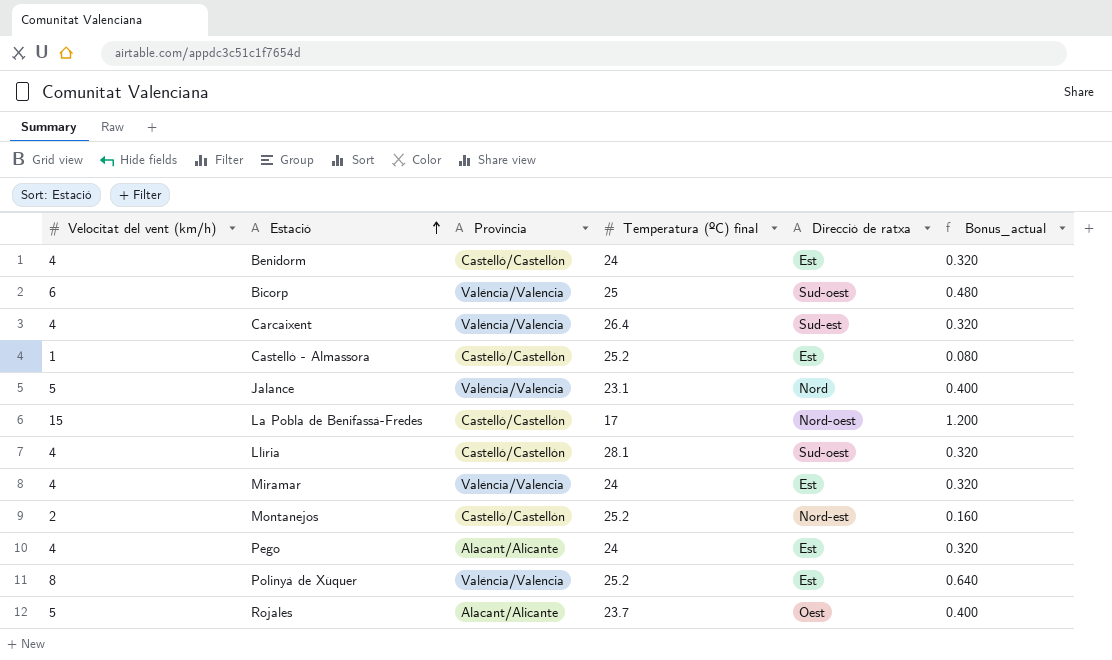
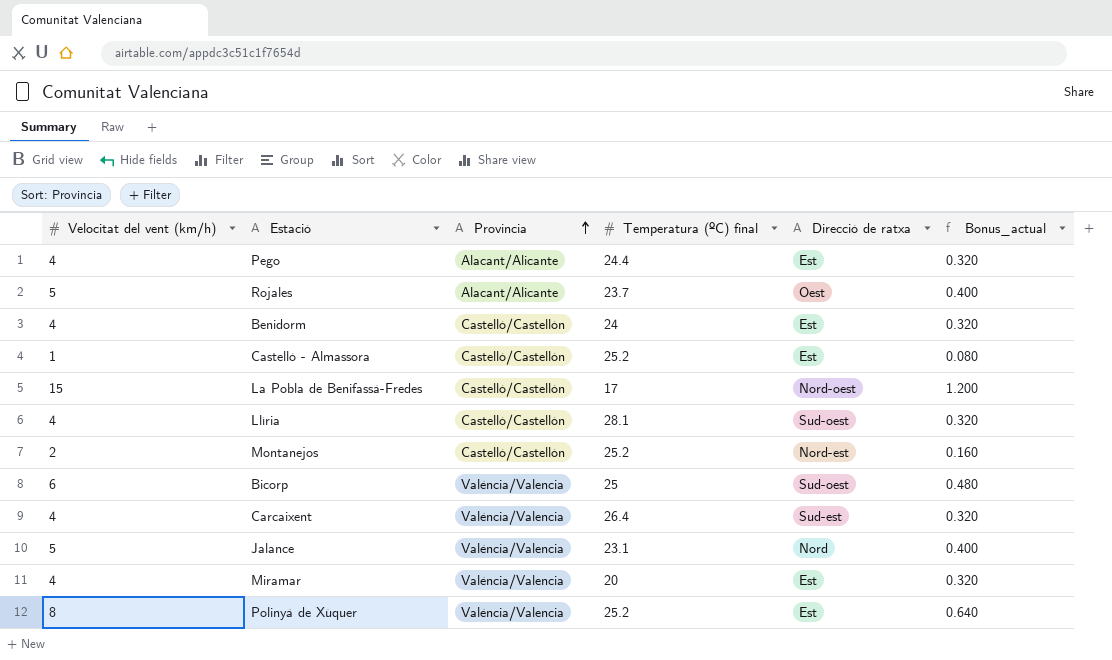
row order: Estació ascending -> Provincia ascending
Pego | Temperatura (ºC) final: 24 -> 24.4
Miramar | Temperatura (ºC) final: 24 -> 20

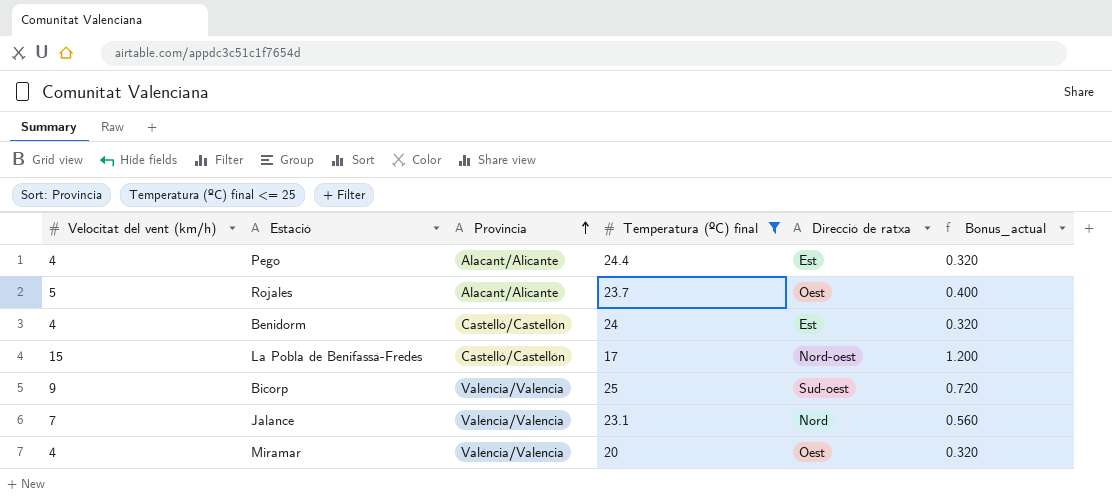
filter: none -> Temperatura (ºC) final <= 25
Bicorp | Velocitat del vent (km/h): 6 -> 9
Bicorp | Bonus_actual: 0.480 -> 0.720
Jalance | Velocitat del vent (km/h): 5 -> 7
Jalance | Bonus_actual: 0.400 -> 0.560
Miramar | Direcció de ratxa: Est -> Oest

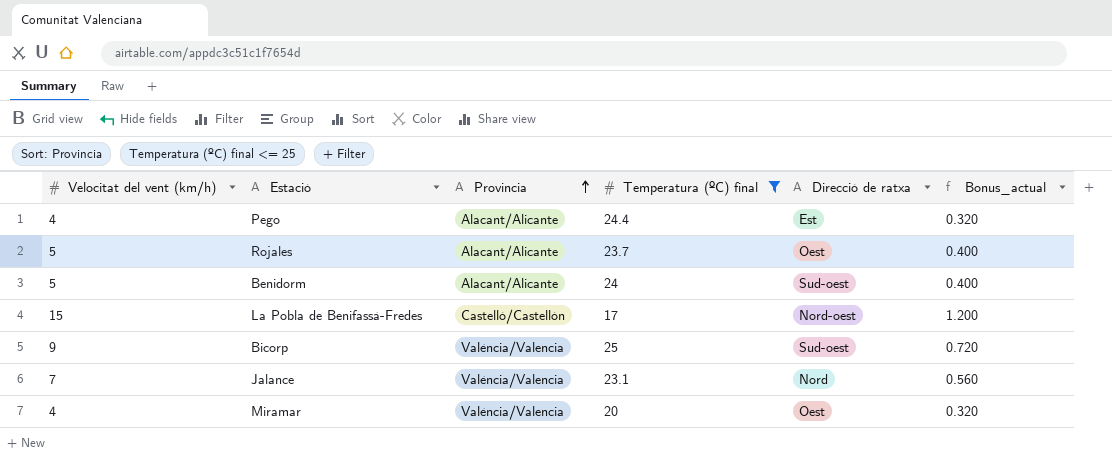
Benidorm | Velocitat del vent (km/h): 4 -> 5
Benidorm | Provincia: Castelló/Castellón -> Alacant/Alicante
Benidorm | Direcció de ratxa: Est -> Sud-oest
Benidorm | Bonus_actual: 0.320 -> 0.400

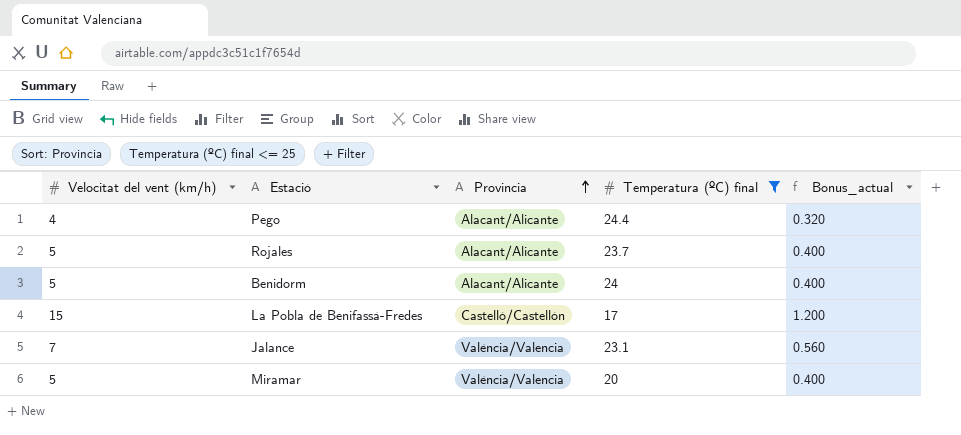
column Direcció de ratxa | position: 5 -> none
row Bicorp: 9 | València/Valencia | 25 | Sud-oest | 0.720 -> none
Miramar | Velocitat del vent (km/h): 4 -> 5
Miramar | Bonus_actual: 0.320 -> 0.400

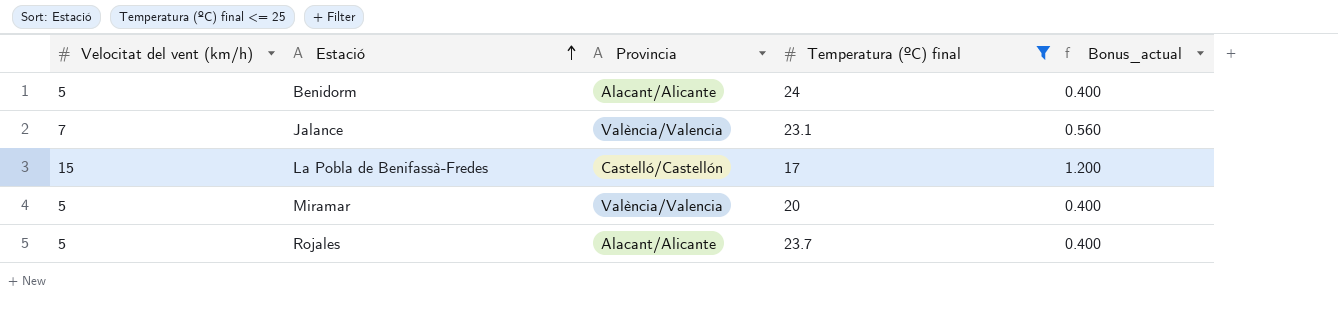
row order: Provincia ascending -> Estació ascending
row Pego: 4 | Alacant/Alicante | 24.4 | 0.320 -> none

